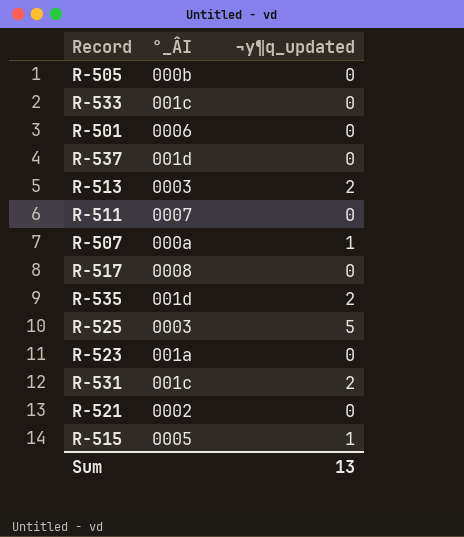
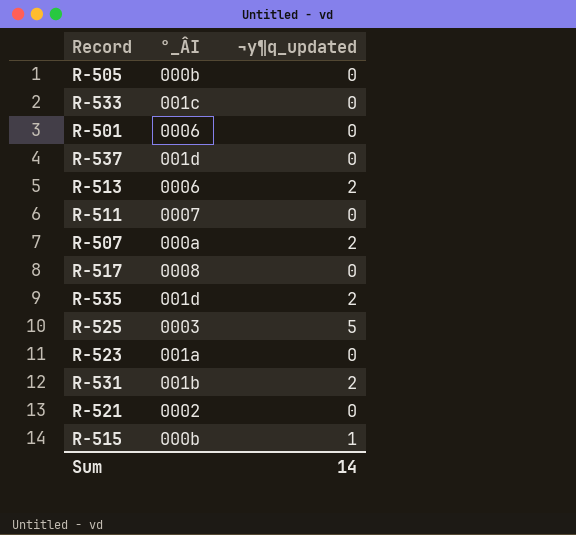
R-513 | °_ÂI: 0003 -> 0006
R-507 | ¬y¶q_updated: 1 -> 2
R-531 | °_ÂI: 001c -> 001b
R-515 | °_ÂI: 0005 -> 000b
Sum | ¬y¶q_updated: 13 -> 14

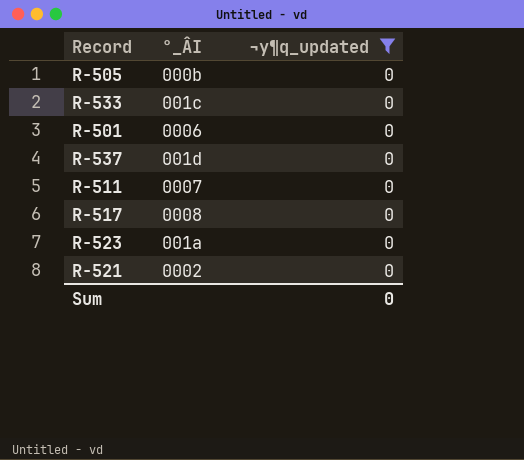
filter: none -> ¬y¶q_updated = 0
Sum | ¬y¶q_updated: 14 -> 0

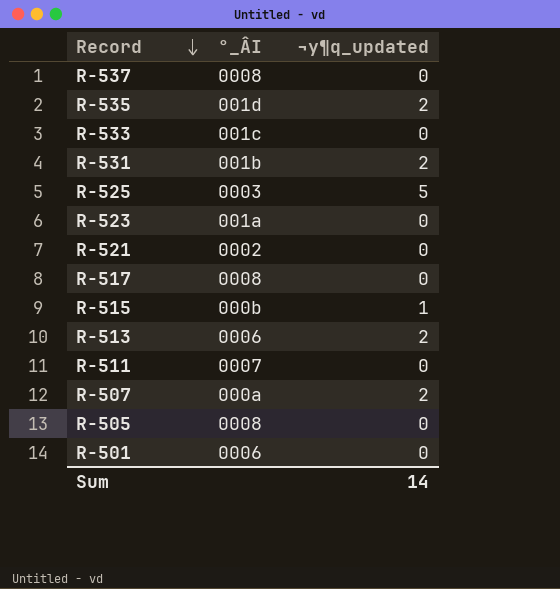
filter: ¬y¶q_updated = 0 -> none
row order: none -> Record descending
R-537 | °_ÂI: 001d -> 0008
R-505 | °_ÂI: 000b -> 0008
Sum | ¬y¶q_updated: 0 -> 14

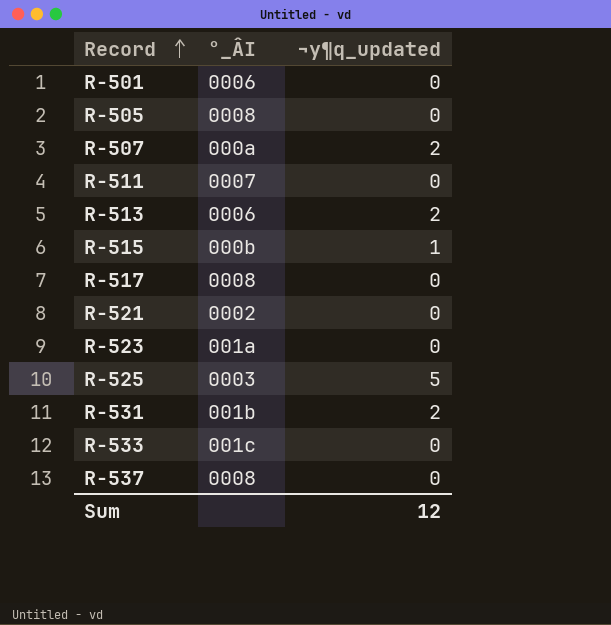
row order: Record descending -> Record ascending
row R-535: 001d | 2 -> none
Sum | ¬y¶q_updated: 14 -> 12

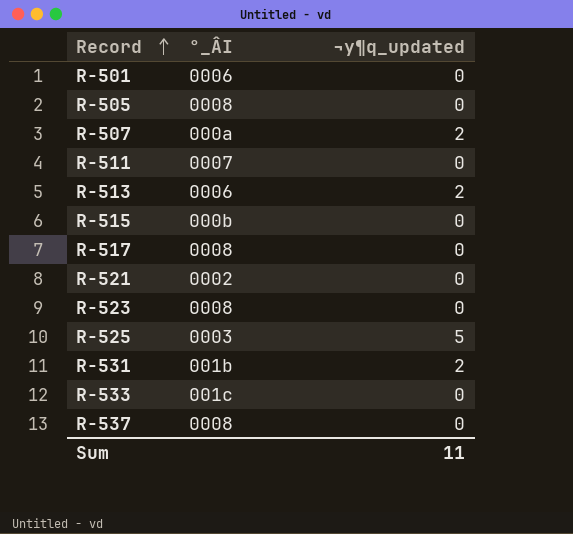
R-515 | ¬y¶q_updated: 1 -> 0
R-523 | °_ÂI: 001a -> 0008
Sum | ¬y¶q_updated: 12 -> 11

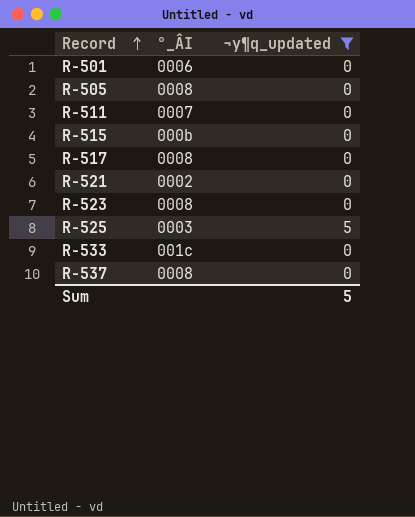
filter: none -> ¬y¶q_updated != 2
Sum | ¬y¶q_updated: 11 -> 5

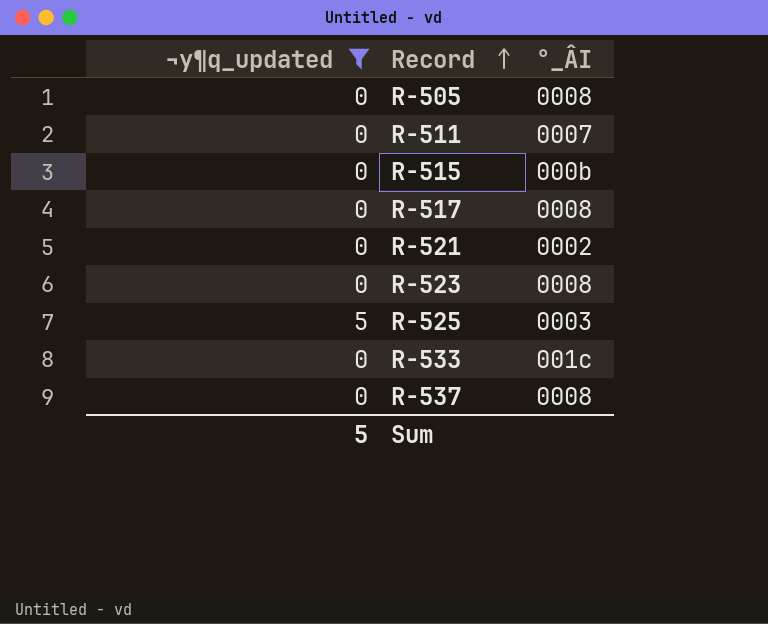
column ¬y¶q_updated | position: 3 -> 1
row R-501: 0006 | 0 -> none

